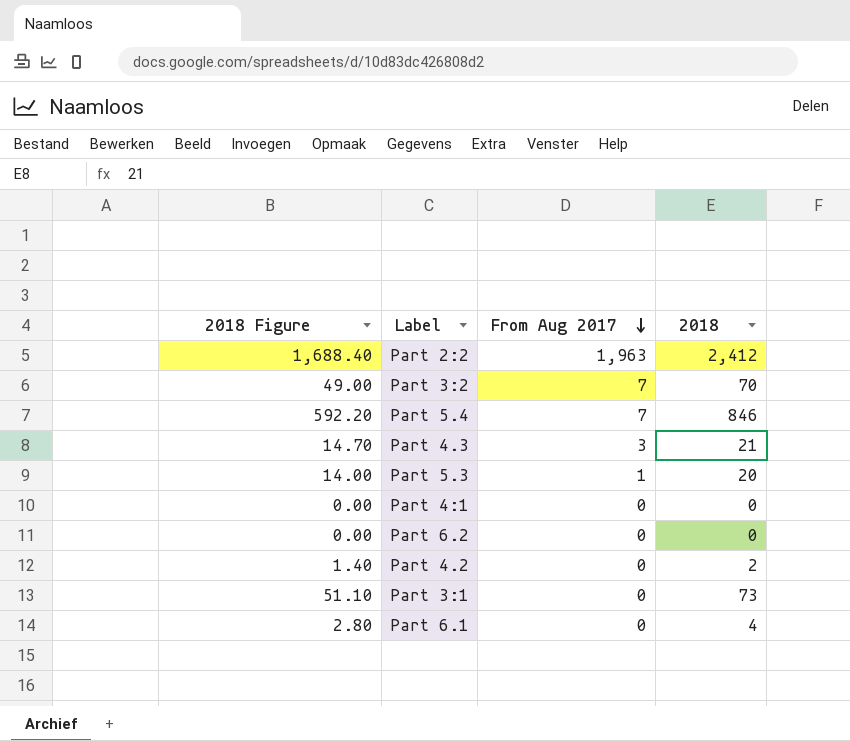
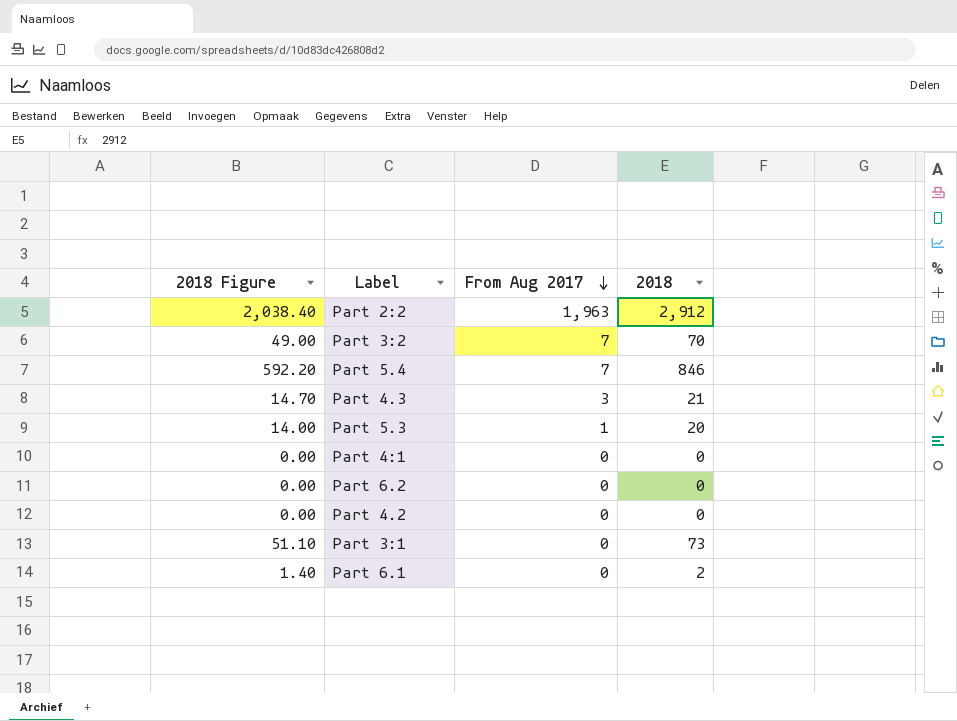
Part 2:2 | 2018 Figure: 1,688.40 -> 2,038.40
Part 2:2 | 2018: 2,412 -> 2,912
Part 4.2 | 2018 Figure: 1.40 -> 0.00
Part 4.2 | 2018: 2 -> 0
Part 6.1 | 2018 Figure: 2.80 -> 1.40
Part 6.1 | 2018: 4 -> 2

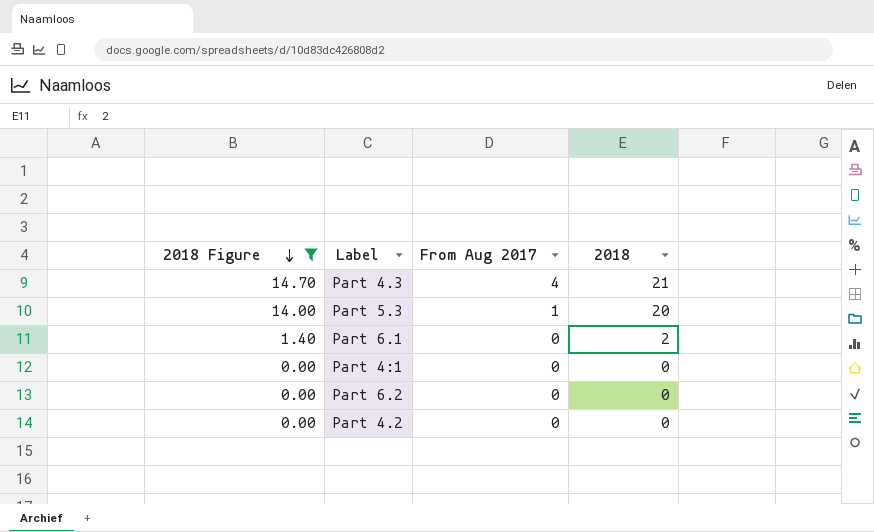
filter: none -> 2018 Figure <= 14.70
row order: From Aug 2017 descending -> 2018 Figure descending
Part 4.3 | From Aug 2017: 3 -> 4

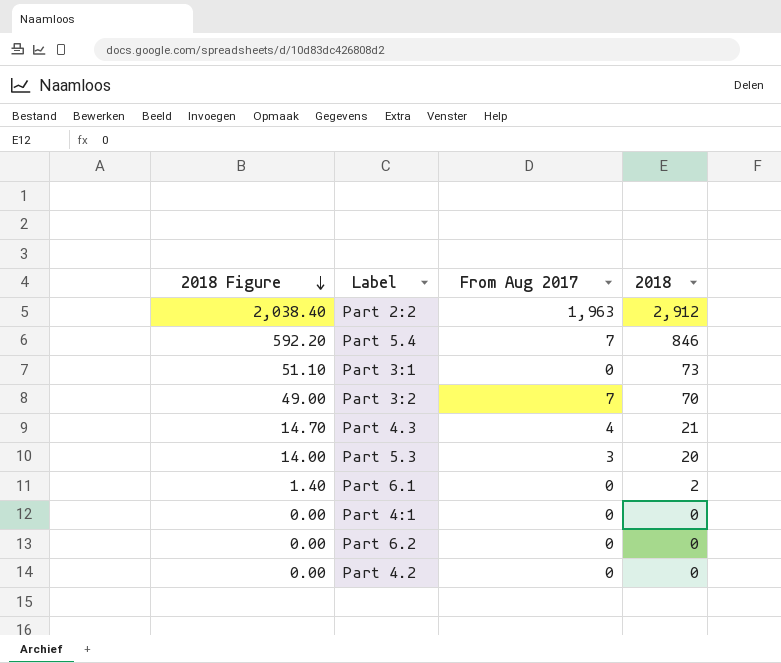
filter: 2018 Figure <= 14.70 -> none
Part 5.3 | From Aug 2017: 1 -> 3

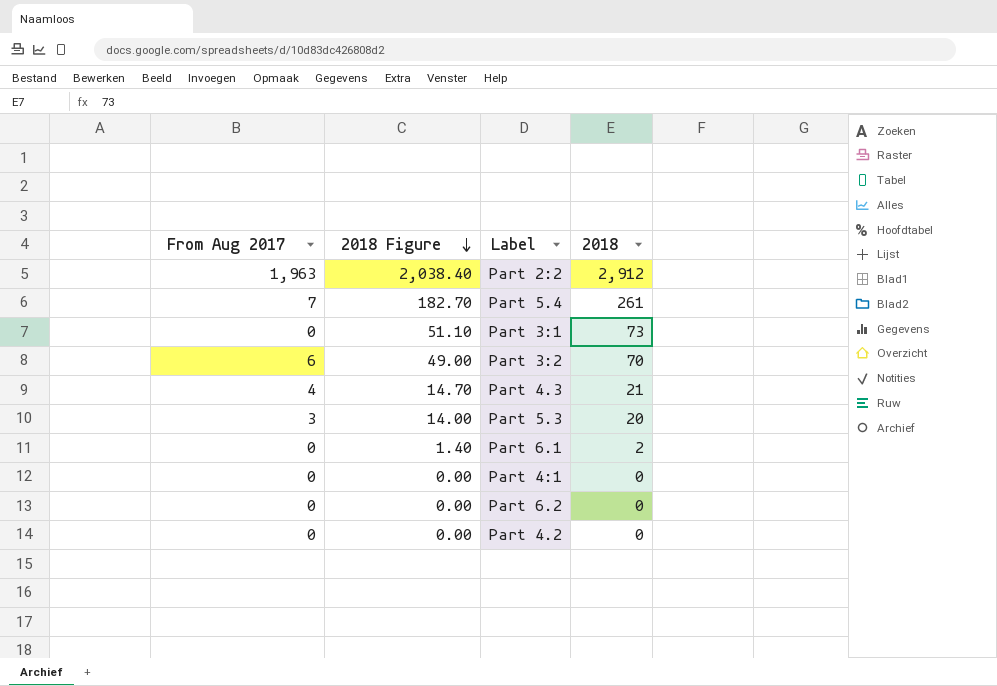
column From Aug 2017 | position: 3 -> 1
Part 5.4 | 2018 Figure: 592.20 -> 182.70
Part 5.4 | 2018: 846 -> 261
Part 3:2 | From Aug 2017: 7 -> 6

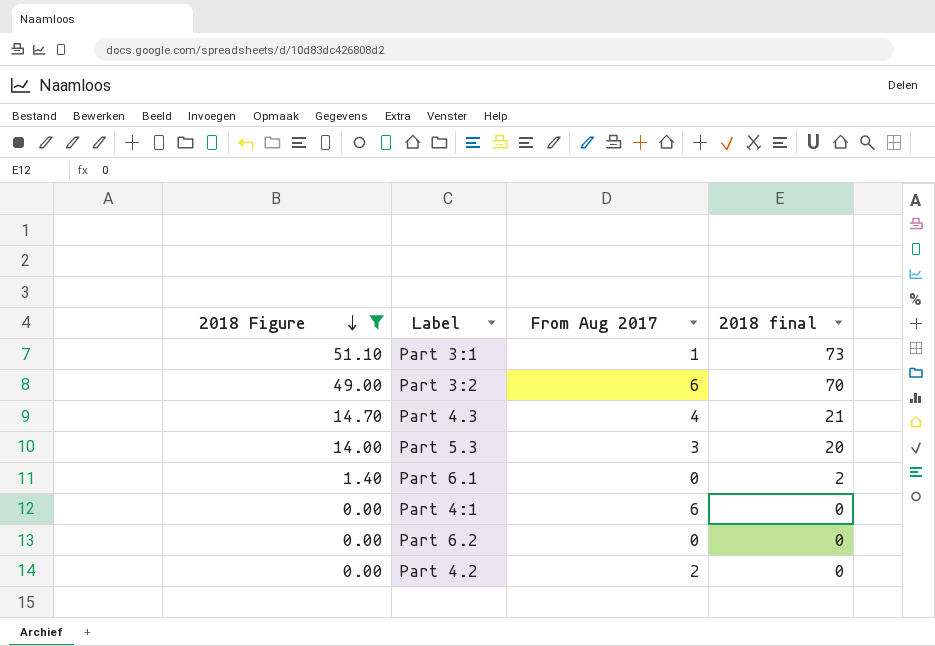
filter: none -> 2018 Figure <= 51.10
column From Aug 2017 | position: 1 -> 3
column name: 2018 -> 2018 final
Part 3:1 | From Aug 2017: 0 -> 1
Part 4:1 | From Aug 2017: 0 -> 6
Part 4.2 | From Aug 2017: 0 -> 2

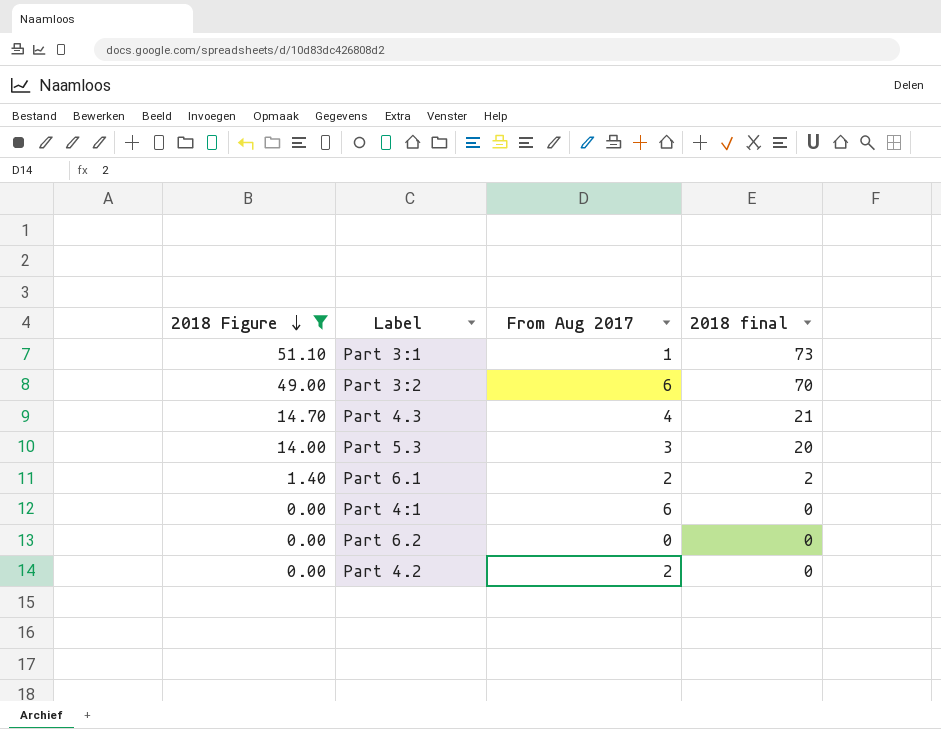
Part 6.1 | From Aug 2017: 0 -> 2

